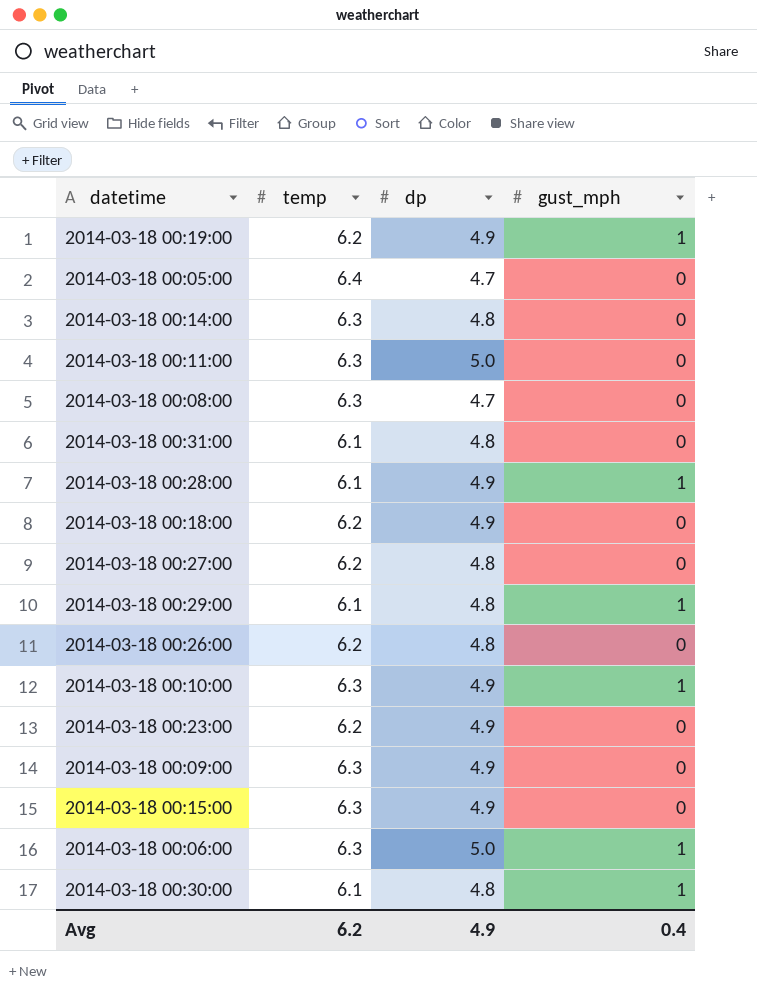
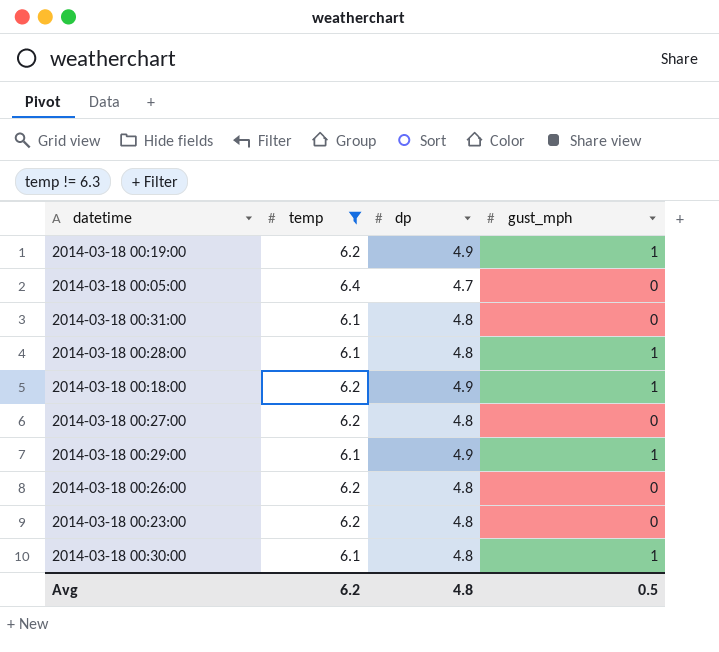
filter: none -> temp != 6.3
2014-03-18 00:28:00 | dp: 4.9 -> 4.8
2014-03-18 00:18:00 | gust_mph: 0 -> 1
2014-03-18 00:29:00 | dp: 4.8 -> 4.9
2014-03-18 00:23:00 | dp: 4.9 -> 4.8
Avg | dp: 4.9 -> 4.8
Avg | gust_mph: 0.4 -> 0.5

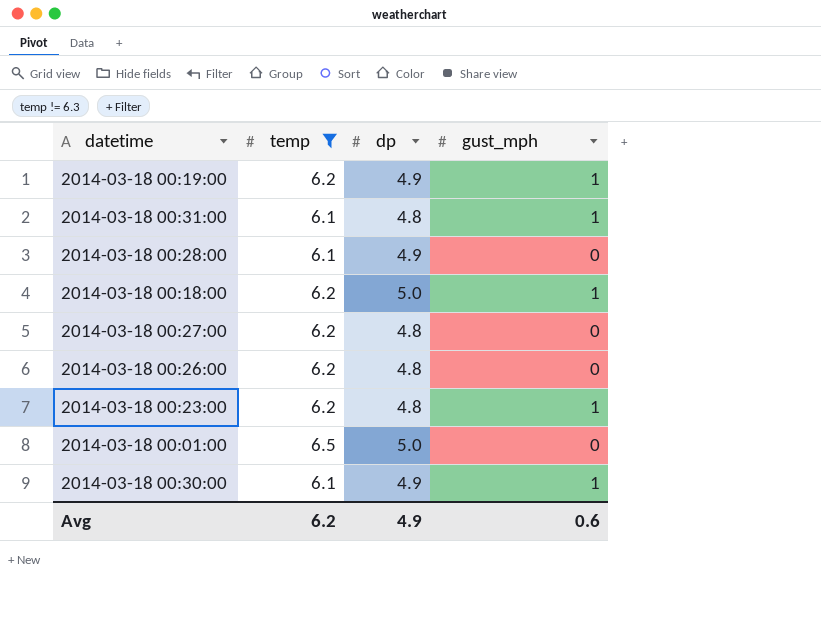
row 2014-03-18 00:05:00: 6.4 | 4.7 | 0 -> none
row 2014-03-18 00:29:00: 6.1 | 4.9 | 1 -> none
2014-03-18 00:31:00 | gust_mph: 0 -> 1
2014-03-18 00:28:00 | dp: 4.8 -> 4.9
2014-03-18 00:28:00 | gust_mph: 1 -> 0
2014-03-18 00:18:00 | dp: 4.9 -> 5.0
2014-03-18 00:23:00 | gust_mph: 0 -> 1
row 2014-03-18 00:01:00: none -> 6.5 | 5.0 | 0
2014-03-18 00:30:00 | dp: 4.8 -> 4.9
Avg | dp: 4.8 -> 4.9
Avg | gust_mph: 0.5 -> 0.6

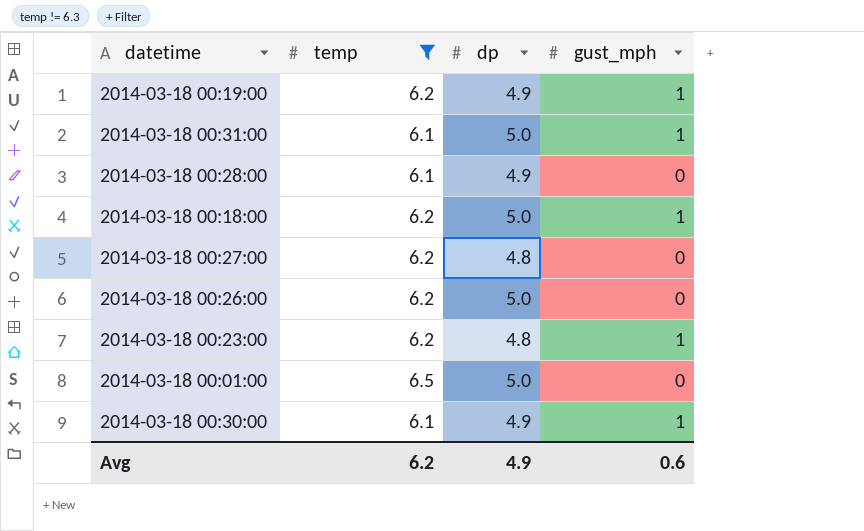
2014-03-18 00:31:00 | dp: 4.8 -> 5.0
2014-03-18 00:26:00 | dp: 4.8 -> 5.0

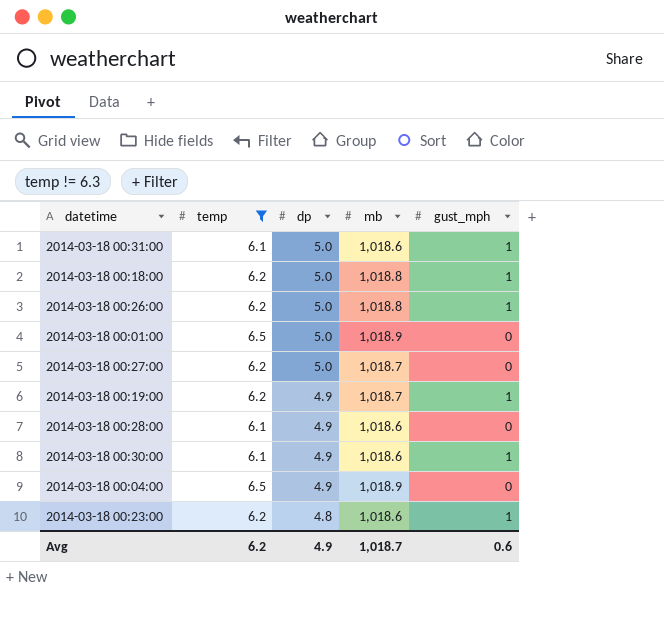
row order: none -> dp descending
column mb | position: none -> 4
2014-03-18 00:26:00 | gust_mph: 0 -> 1
2014-03-18 00:27:00 | dp: 4.8 -> 5.0
row 2014-03-18 00:04:00: none -> 6.5 | 4.9 | 1,018.9 | 0

